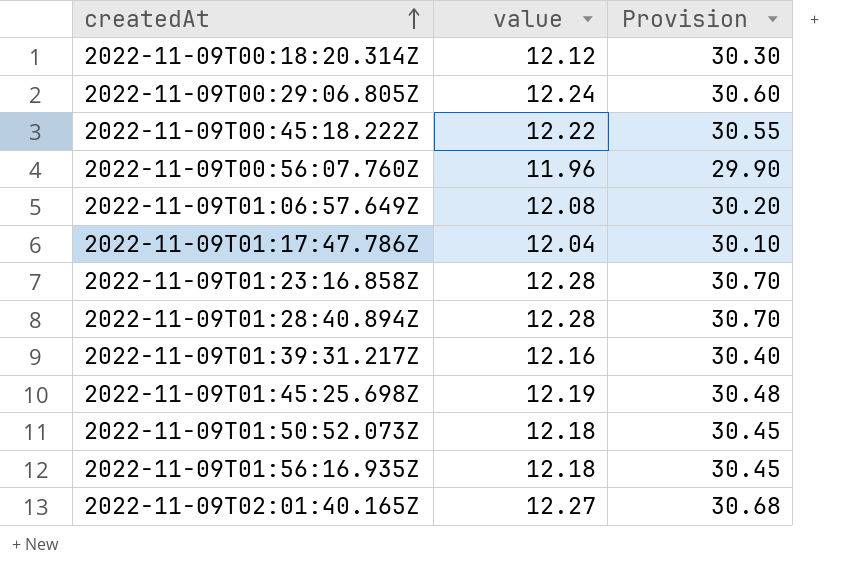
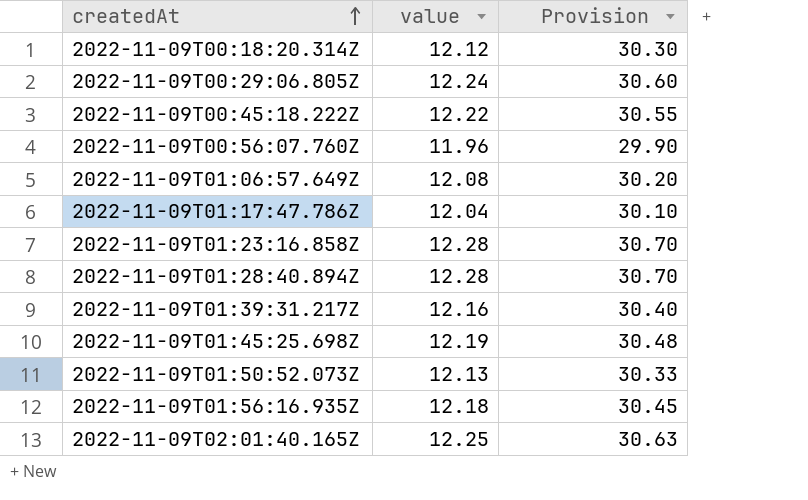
2022-11-09T01:50:52.073Z | value: 12.18 -> 12.13
2022-11-09T01:50:52.073Z | Provision: 30.45 -> 30.33
2022-11-09T02:01:40.165Z | value: 12.27 -> 12.25
2022-11-09T02:01:40.165Z | Provision: 30.68 -> 30.63

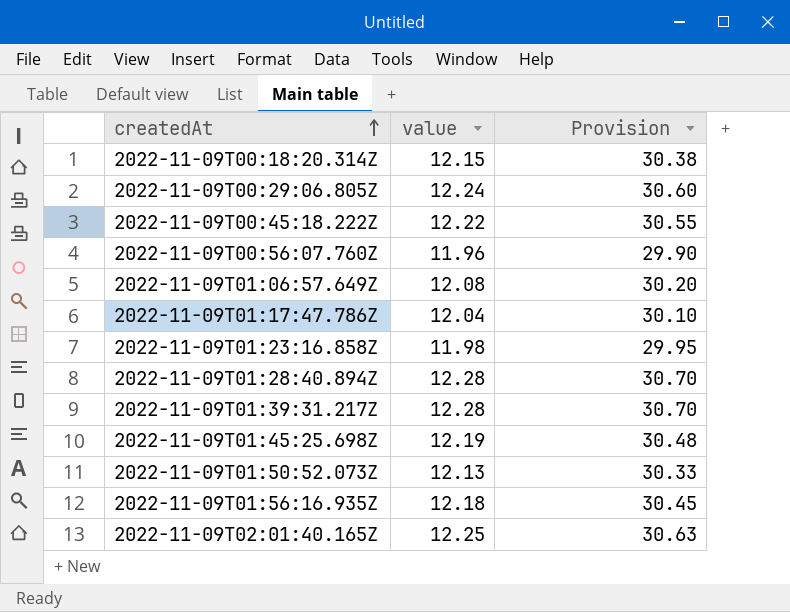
2022-11-09T00:18:20.314Z | value: 12.12 -> 12.15
2022-11-09T00:18:20.314Z | Provision: 30.30 -> 30.38
2022-11-09T01:23:16.858Z | value: 12.28 -> 11.98
2022-11-09T01:23:16.858Z | Provision: 30.70 -> 29.95
2022-11-09T01:39:31.217Z | value: 12.16 -> 12.28
2022-11-09T01:39:31.217Z | Provision: 30.40 -> 30.70

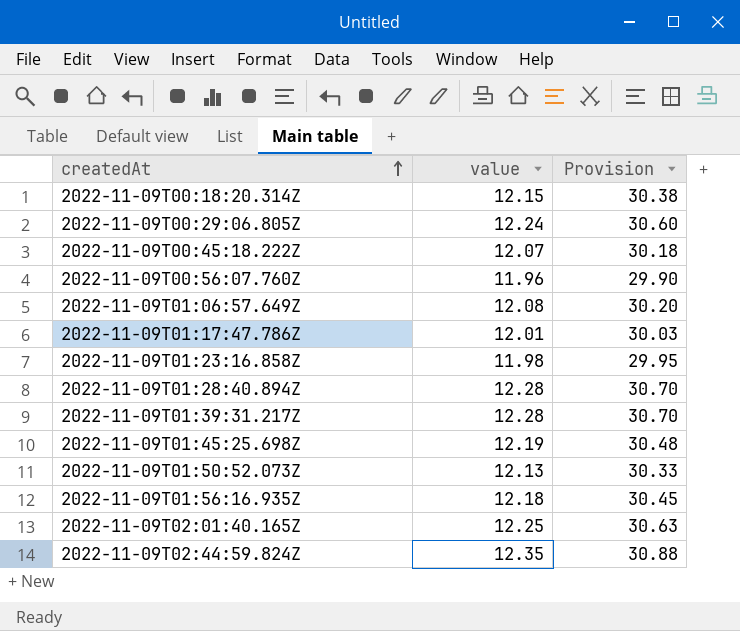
2022-11-09T00:45:18.222Z | value: 12.22 -> 12.07
2022-11-09T00:45:18.222Z | Provision: 30.55 -> 30.18
2022-11-09T01:17:47.786Z | value: 12.04 -> 12.01
2022-11-09T01:17:47.786Z | Provision: 30.10 -> 30.03
row 2022-11-09T02:44:59.824Z: none -> 12.35 | 30.88

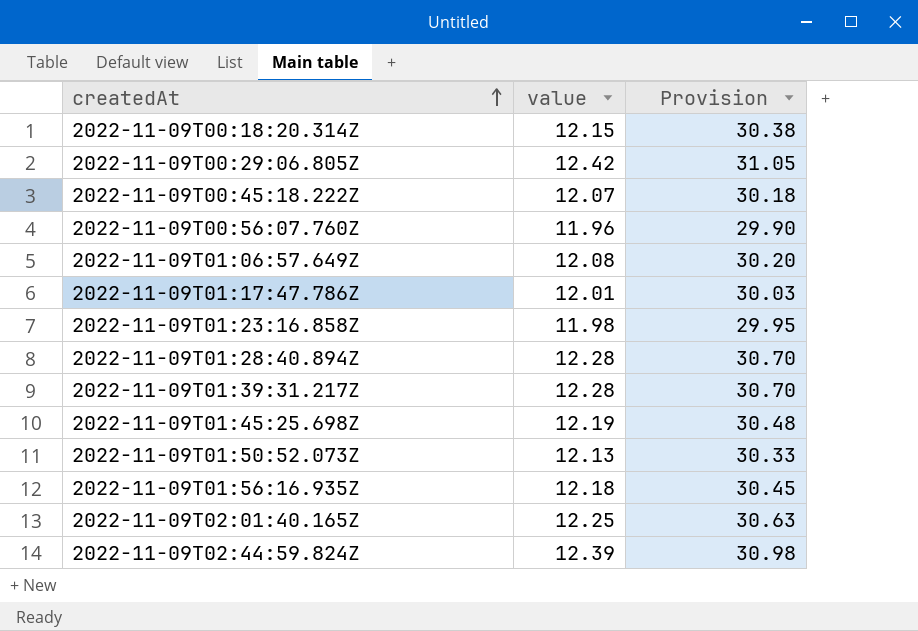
2022-11-09T00:29:06.805Z | value: 12.24 -> 12.42
2022-11-09T00:29:06.805Z | Provision: 30.60 -> 31.05
2022-11-09T02:44:59.824Z | value: 12.35 -> 12.39
2022-11-09T02:44:59.824Z | Provision: 30.88 -> 30.98

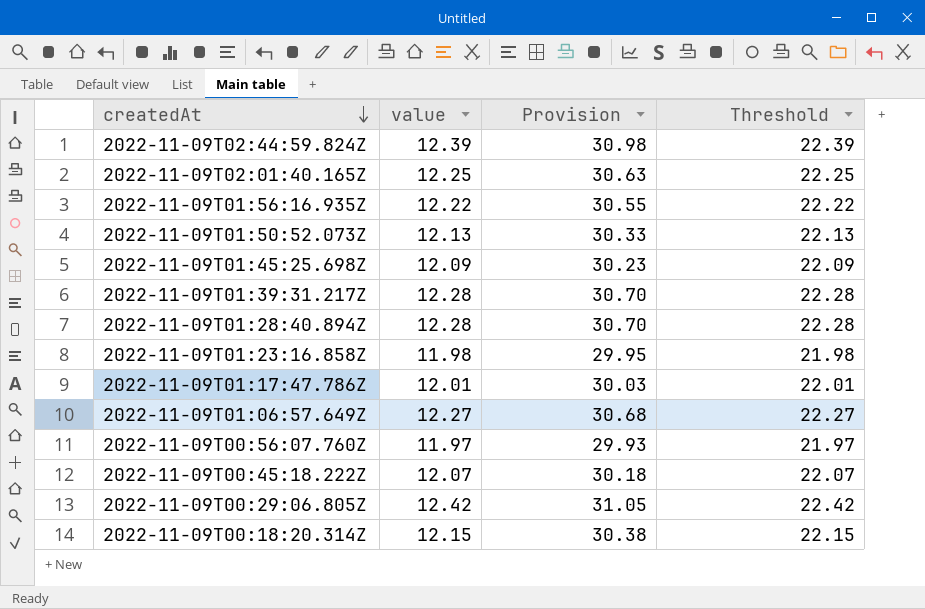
row order: createdAt ascending -> createdAt descending
column Threshold | formula: none -> [value] + 10
2022-11-09T01:56:16.935Z | value: 12.18 -> 12.22
2022-11-09T01:56:16.935Z | Provision: 30.45 -> 30.55
2022-11-09T01:45:25.698Z | value: 12.19 -> 12.09
2022-11-09T01:45:25.698Z | Provision: 30.48 -> 30.23
2022-11-09T01:06:57.649Z | value: 12.08 -> 12.27
2022-11-09T01:06:57.649Z | Provision: 30.20 -> 30.68
2022-11-09T00:56:07.760Z | value: 11.96 -> 11.97
2022-11-09T00:56:07.760Z | Provision: 29.90 -> 29.93

